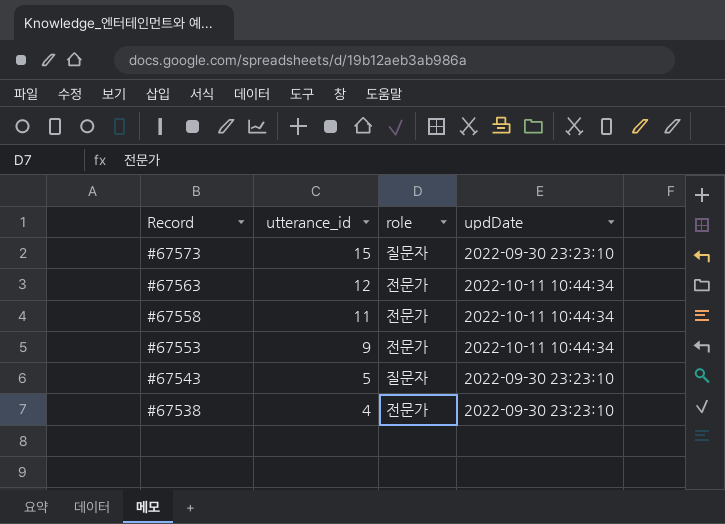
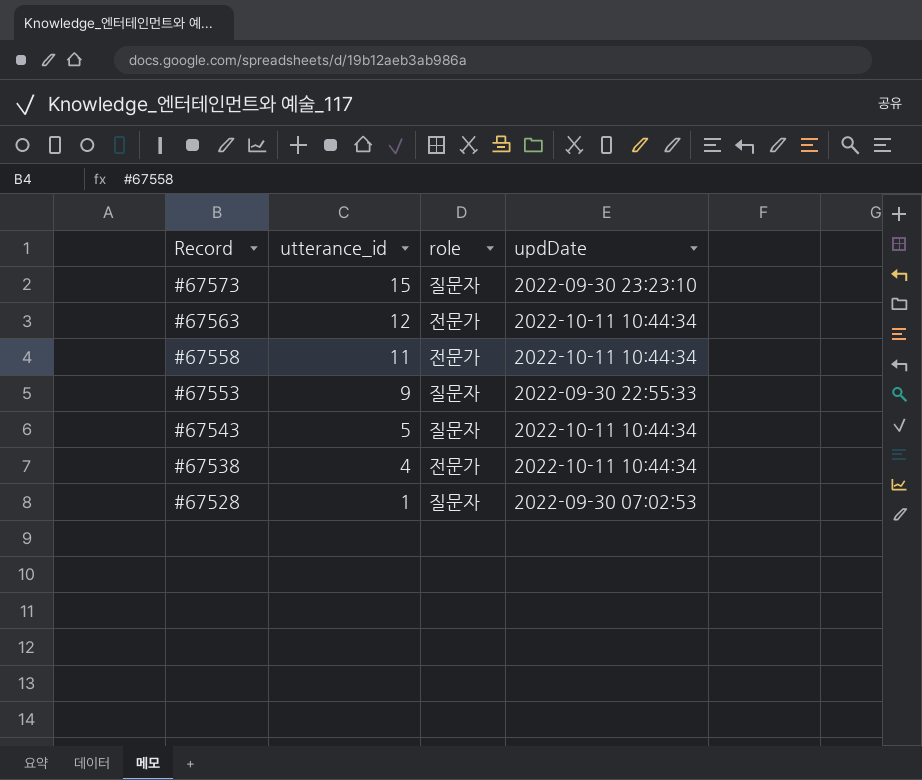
#67553 | role: 전문가 -> 질문자
#67553 | updDate: 2022-10-11 10:44:34 -> 2022-09-30 22:55:33
#67543 | updDate: 2022-09-30 23:23:10 -> 2022-10-11 10:44:34
#67538 | updDate: 2022-09-30 23:23:10 -> 2022-10-11 10:44:34
row #67528: none -> 1 | 질문자 | 2022-09-30 07:02:53

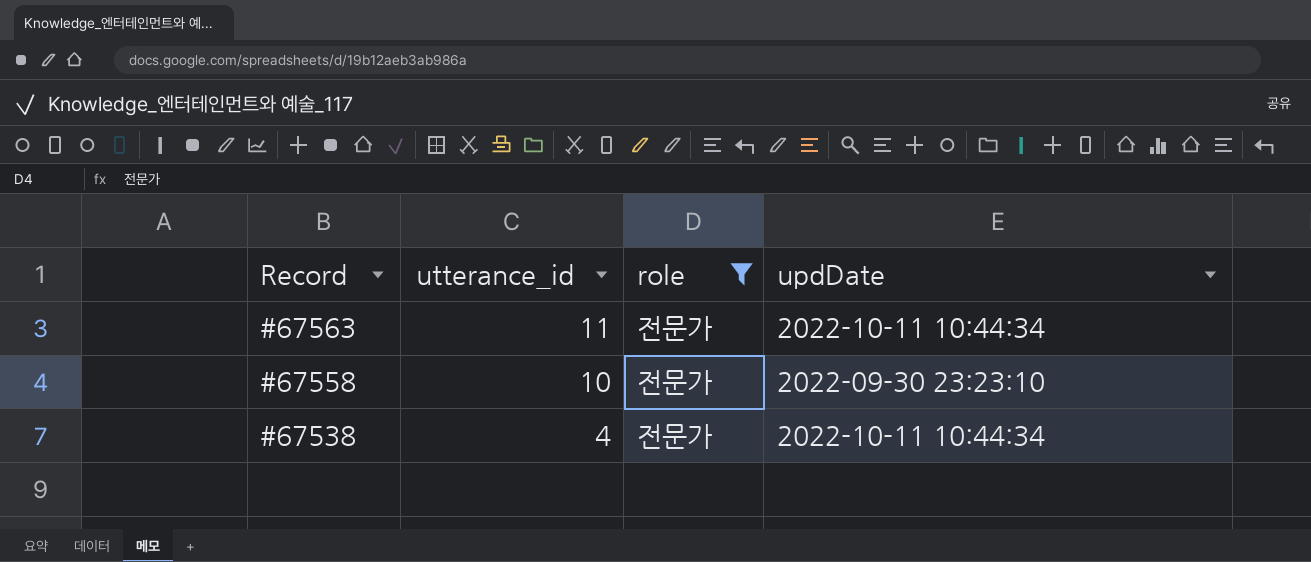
filter: none -> role = 전문가
#67563 | utterance_id: 12 -> 11
#67558 | utterance_id: 11 -> 10
#67558 | updDate: 2022-10-11 10:44:34 -> 2022-09-30 23:23:10

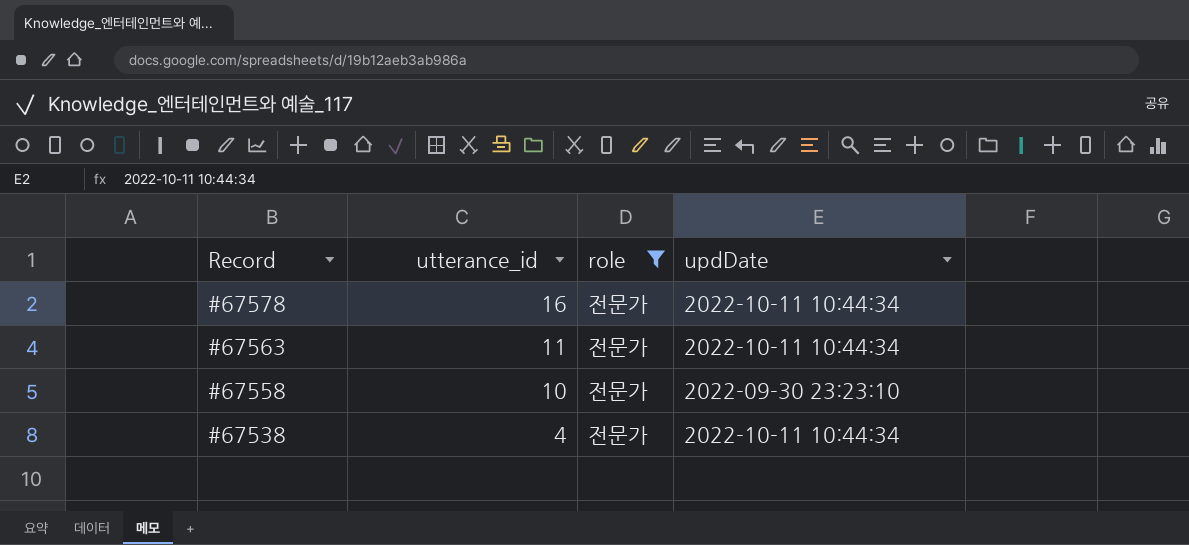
row #67578: none -> 16 | 전문가 | 2022-10-11 10:44:34

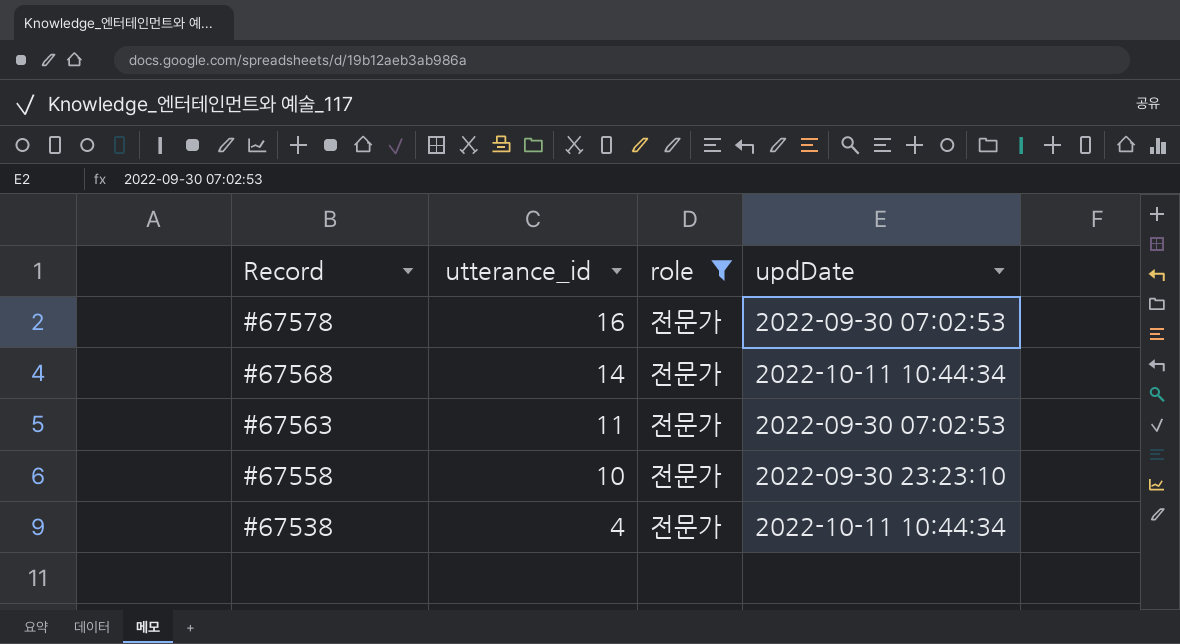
#67578 | updDate: 2022-10-11 10:44:34 -> 2022-09-30 07:02:53
row #67568: none -> 14 | 전문가 | 2022-10-11 10:44:34
#67563 | updDate: 2022-10-11 10:44:34 -> 2022-09-30 07:02:53

